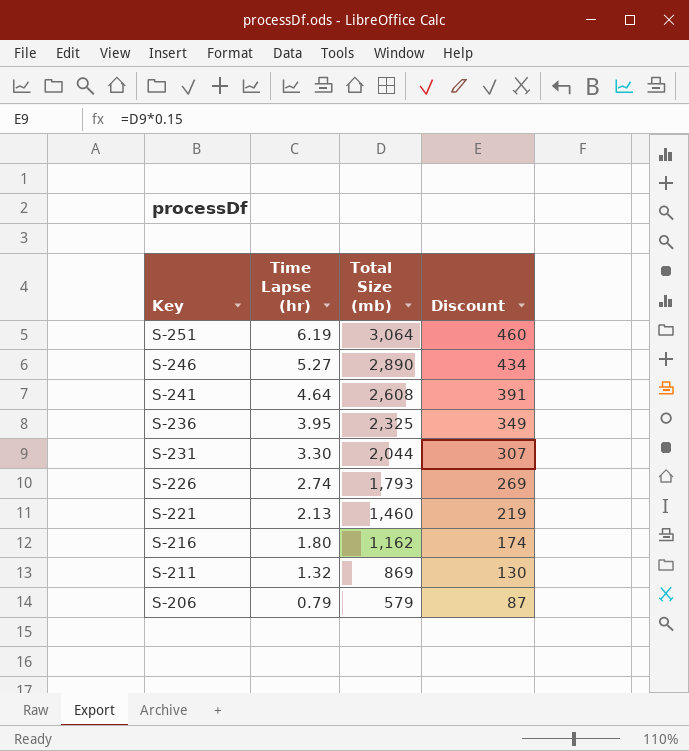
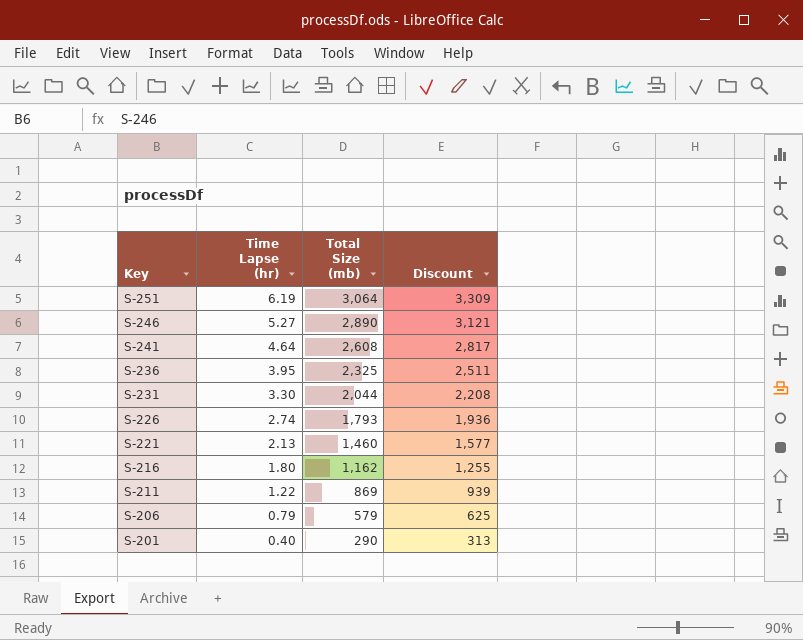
column Discount | formula: [Total Size (mb)] * 0.15 -> [Total Size (mb)] * 1.08
S-211 | Time Lapse (hr): 1.32 -> 1.22
row S-201: none -> 0.40 | 290 | 313

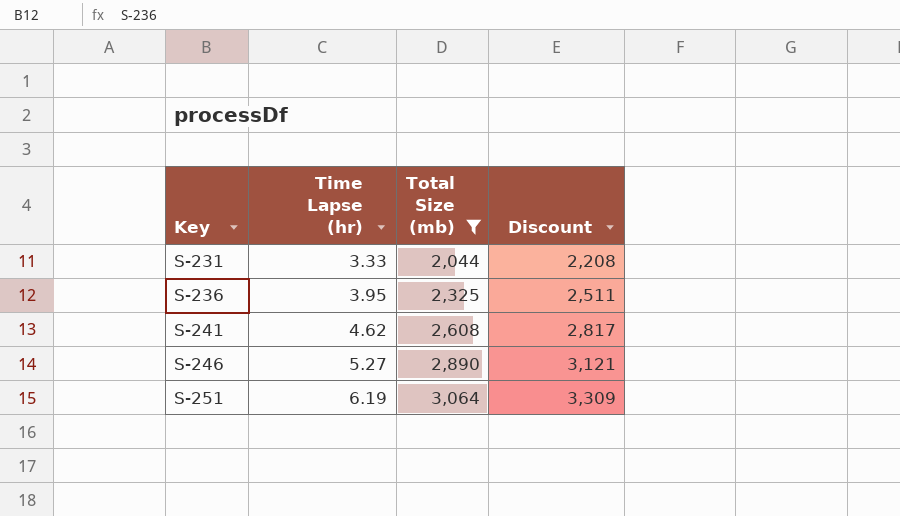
filter: none -> Total Size (mb) >= 2,044
row order: Key descending -> Key ascending
S-231 | Time Lapse (hr): 3.30 -> 3.33
S-241 | Time Lapse (hr): 4.64 -> 4.62

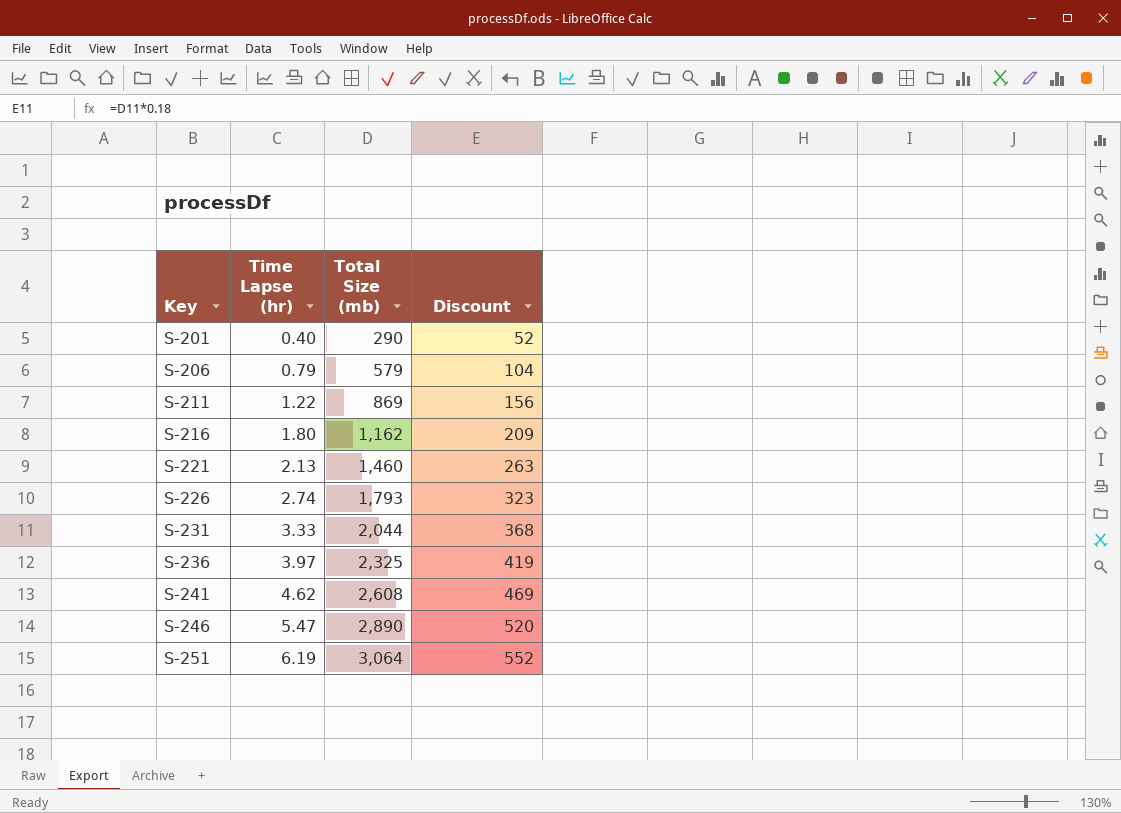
filter: Total Size (mb) >= 2,044 -> none
column Discount | formula: [Total Size (mb)] * 1.08 -> [Total Size (mb)] * 0.18
S-236 | Time Lapse (hr): 3.95 -> 3.97
S-246 | Time Lapse (hr): 5.27 -> 5.47

